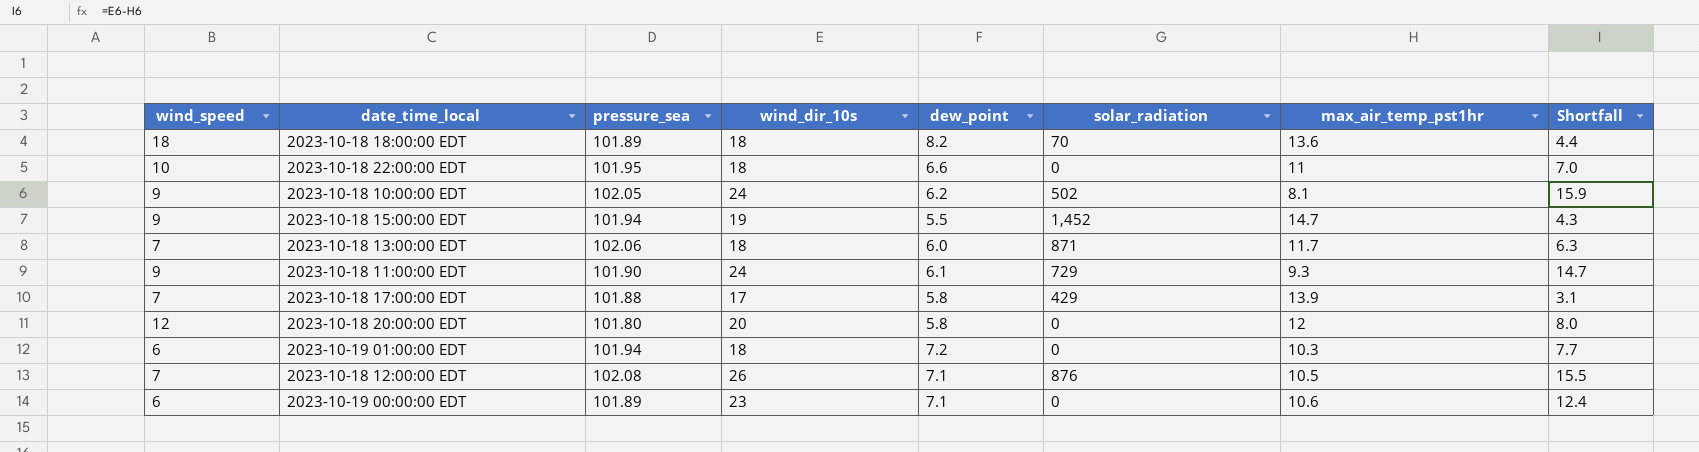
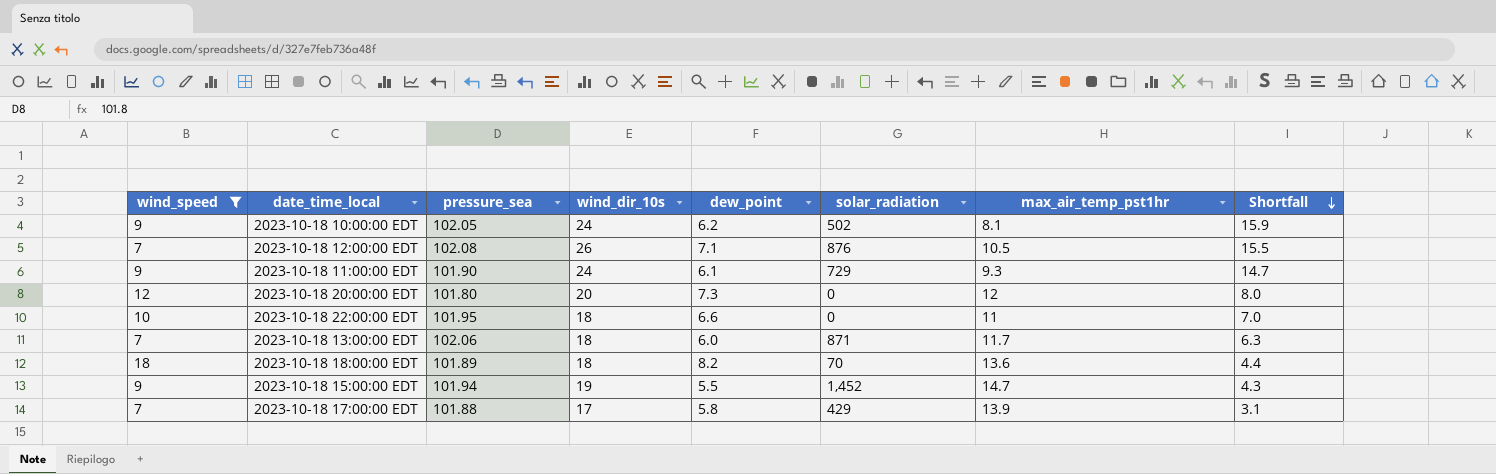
filter: none -> wind_speed != 6
row order: none -> Shortfall descending
2023-10-18 20:00:00 EDT | dew_point: 5.8 -> 7.3

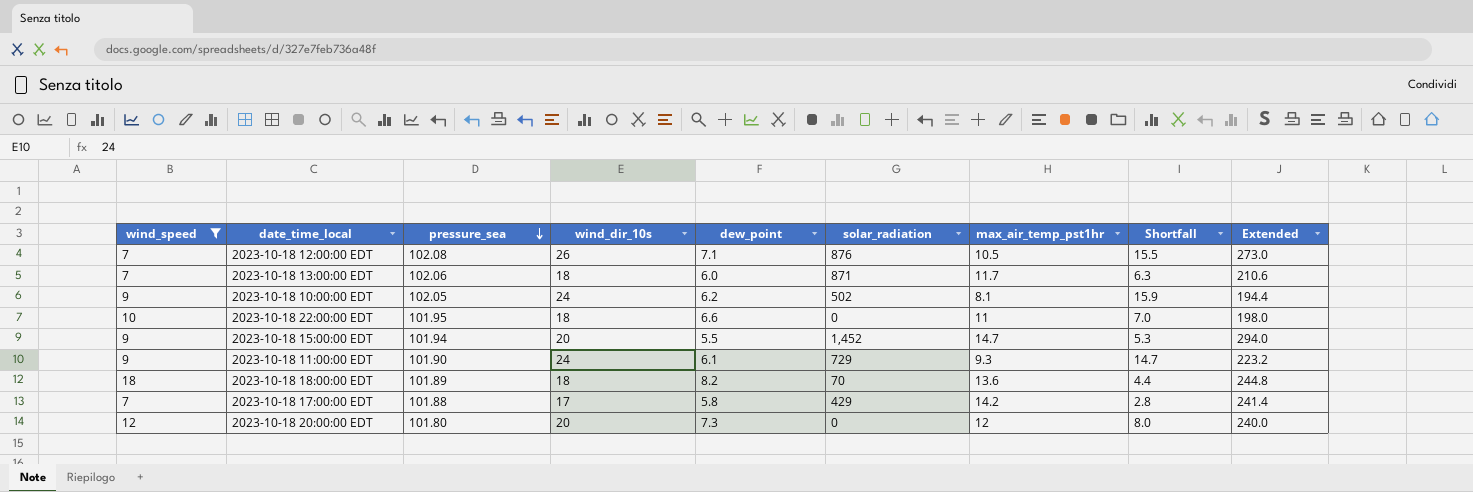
row order: Shortfall descending -> pressure_sea descending
column Extended | formula: none -> [wind_dir_10s] * [max_air_temp_pst1hr]
2023-10-18 15:00:00 EDT | wind_dir_10s: 19 -> 20
2023-10-18 15:00:00 EDT | Shortfall: 4.3 -> 5.3
2023-10-18 17:00:00 EDT | max_air_temp_pst1hr: 13.9 -> 14.2
2023-10-18 17:00:00 EDT | Shortfall: 3.1 -> 2.8

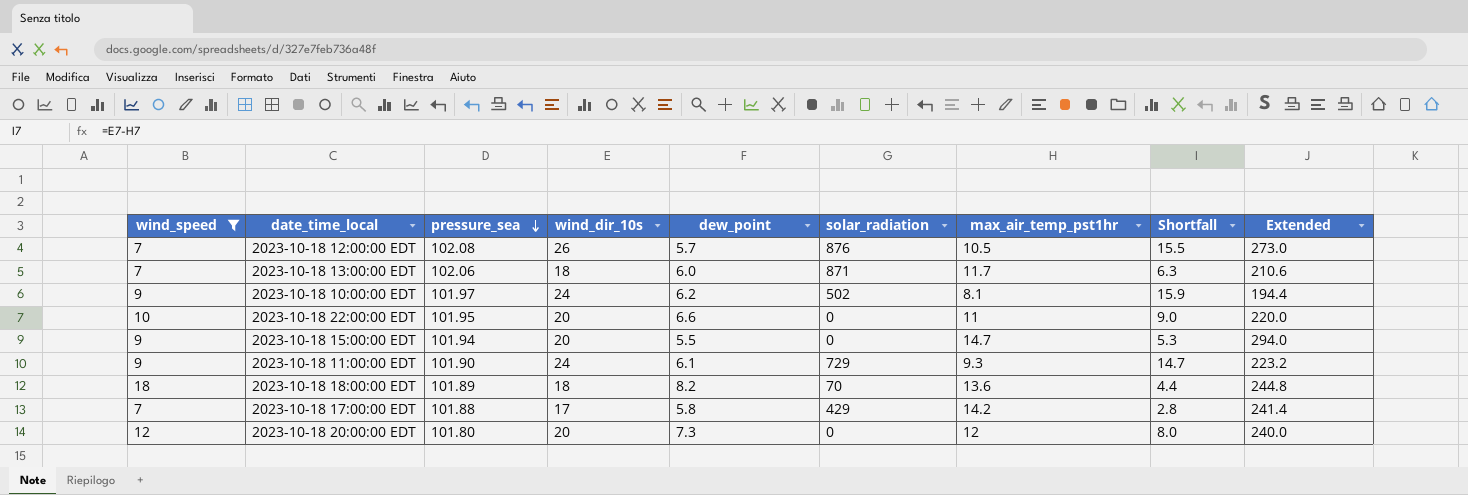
2023-10-18 12:00:00 EDT | dew_point: 7.1 -> 5.7
2023-10-18 10:00:00 EDT | pressure_sea: 102.05 -> 101.97
2023-10-18 22:00:00 EDT | wind_dir_10s: 18 -> 20
2023-10-18 22:00:00 EDT | Shortfall: 7.0 -> 9.0
2023-10-18 22:00:00 EDT | Extended: 198.0 -> 220.0
2023-10-18 15:00:00 EDT | solar_radiation: 1,452 -> 0

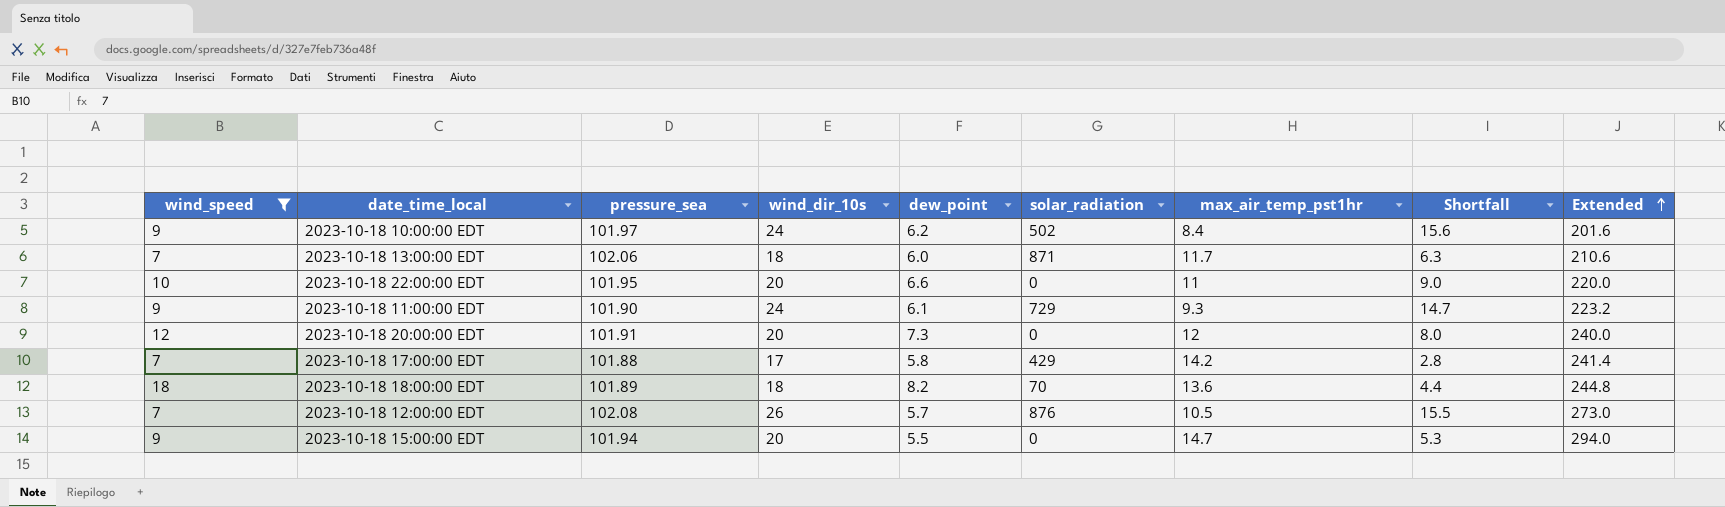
row order: pressure_sea descending -> Extended ascending
2023-10-18 10:00:00 EDT | max_air_temp_pst1hr: 8.1 -> 8.4
2023-10-18 10:00:00 EDT | Shortfall: 15.9 -> 15.6
2023-10-18 10:00:00 EDT | Extended: 194.4 -> 201.6
2023-10-18 20:00:00 EDT | pressure_sea: 101.80 -> 101.91

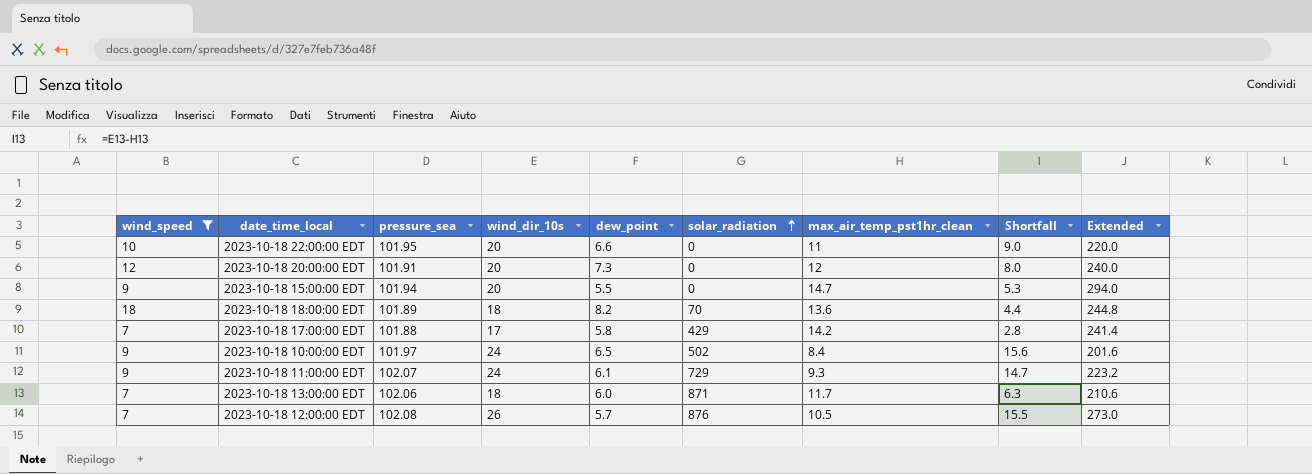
row order: Extended ascending -> solar_radiation ascending
column name: max_air_temp_pst1hr -> max_air_temp_pst1hr_clean
2023-10-18 10:00:00 EDT | dew_point: 6.2 -> 6.5
2023-10-18 11:00:00 EDT | pressure_sea: 101.90 -> 102.07

